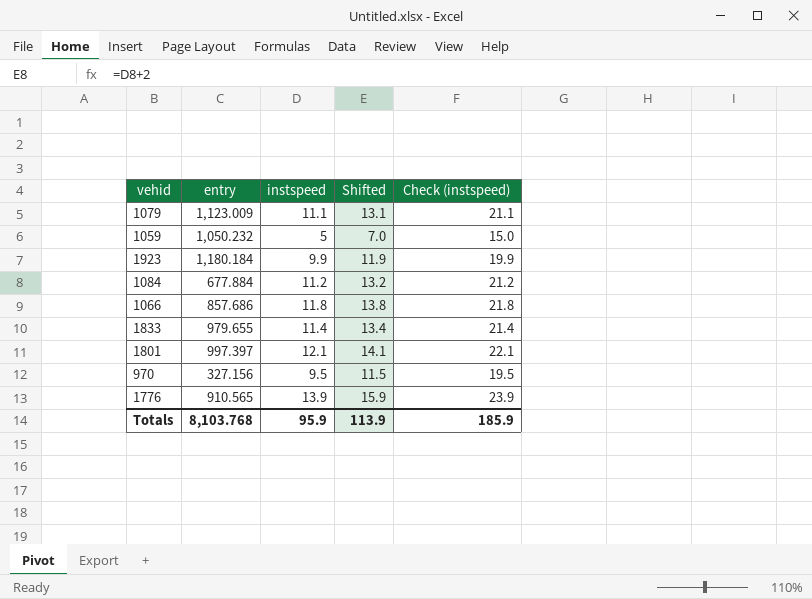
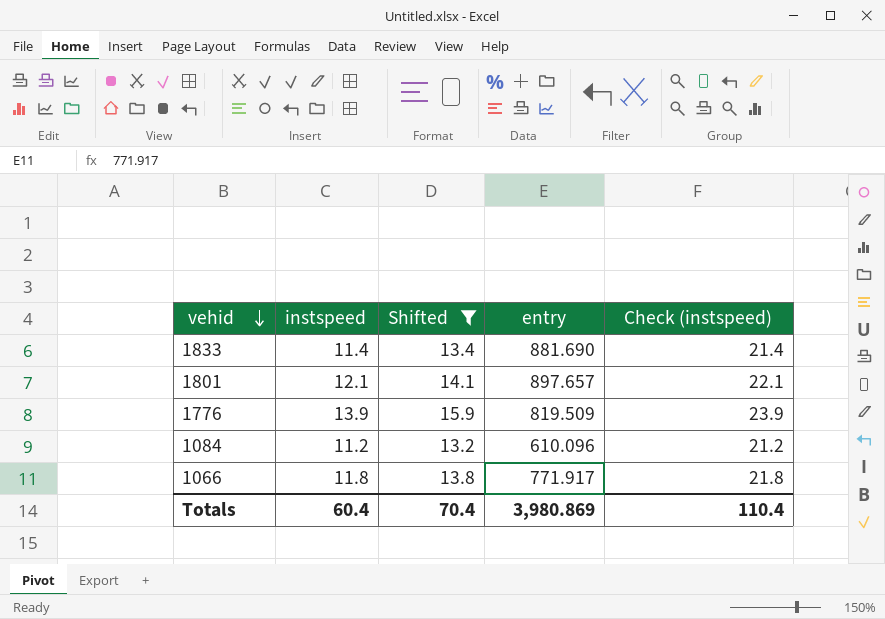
filter: none -> Shifted >= 13.2
row order: none -> vehid descending
column entry | position: 2 -> 4
1833 | entry: 979.655 -> 881.690
1801 | entry: 997.397 -> 897.657
1776 | entry: 910.565 -> 819.509
1084 | entry: 677.884 -> 610.096
1066 | entry: 857.686 -> 771.917
Totals | instspeed: 95.9 -> 60.4
Totals | Shifted: 113.9 -> 70.4
Totals | entry: 8,103.768 -> 3,980.869
Totals | Check (instspeed): 185.9 -> 110.4

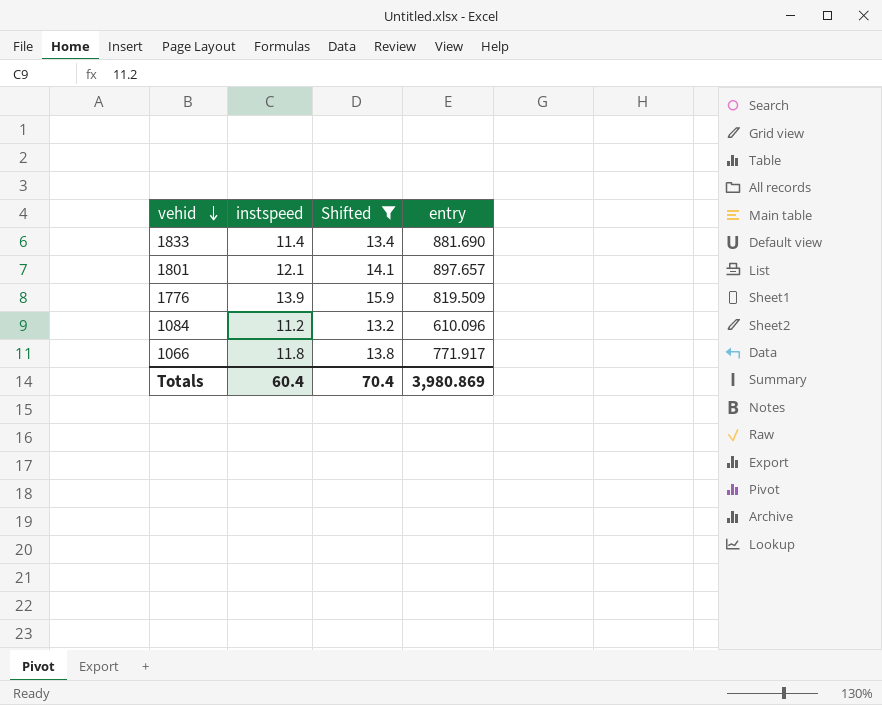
column Check (instspeed) | formula: [instspeed] + 10 -> none

